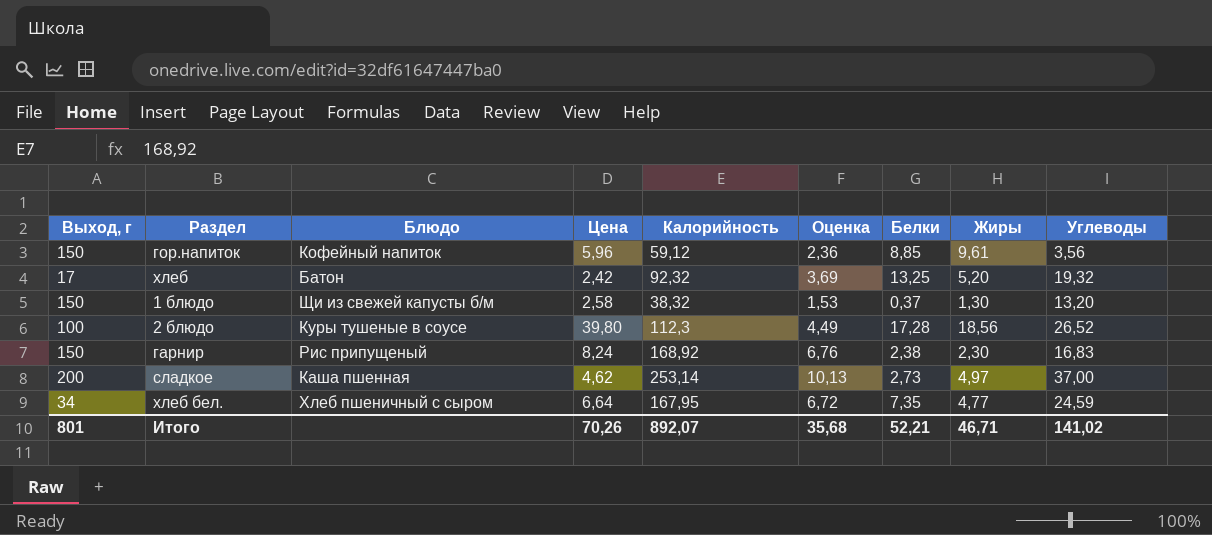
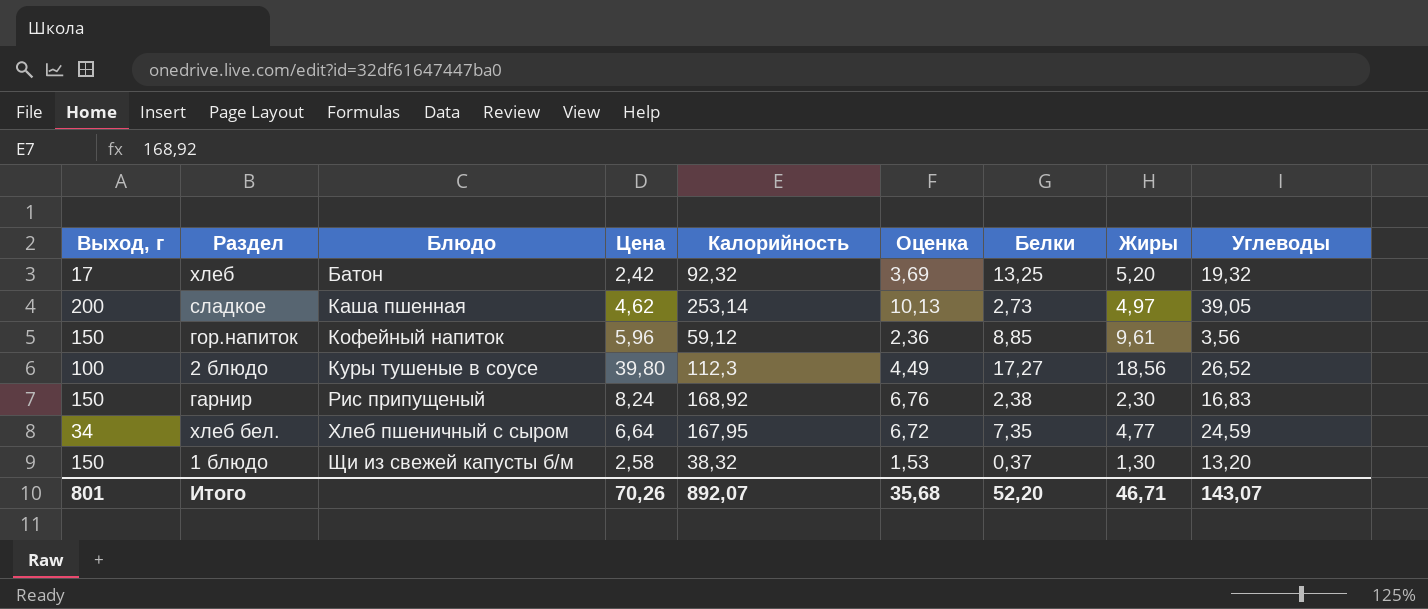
row order: none -> Блюдо ascending
сладкое | Углеводы: 37,00 -> 39,05
2 блюдо | Белки: 17,28 -> 17,27
Итого | Белки: 52,21 -> 52,20
Итого | Углеводы: 141,02 -> 143,07

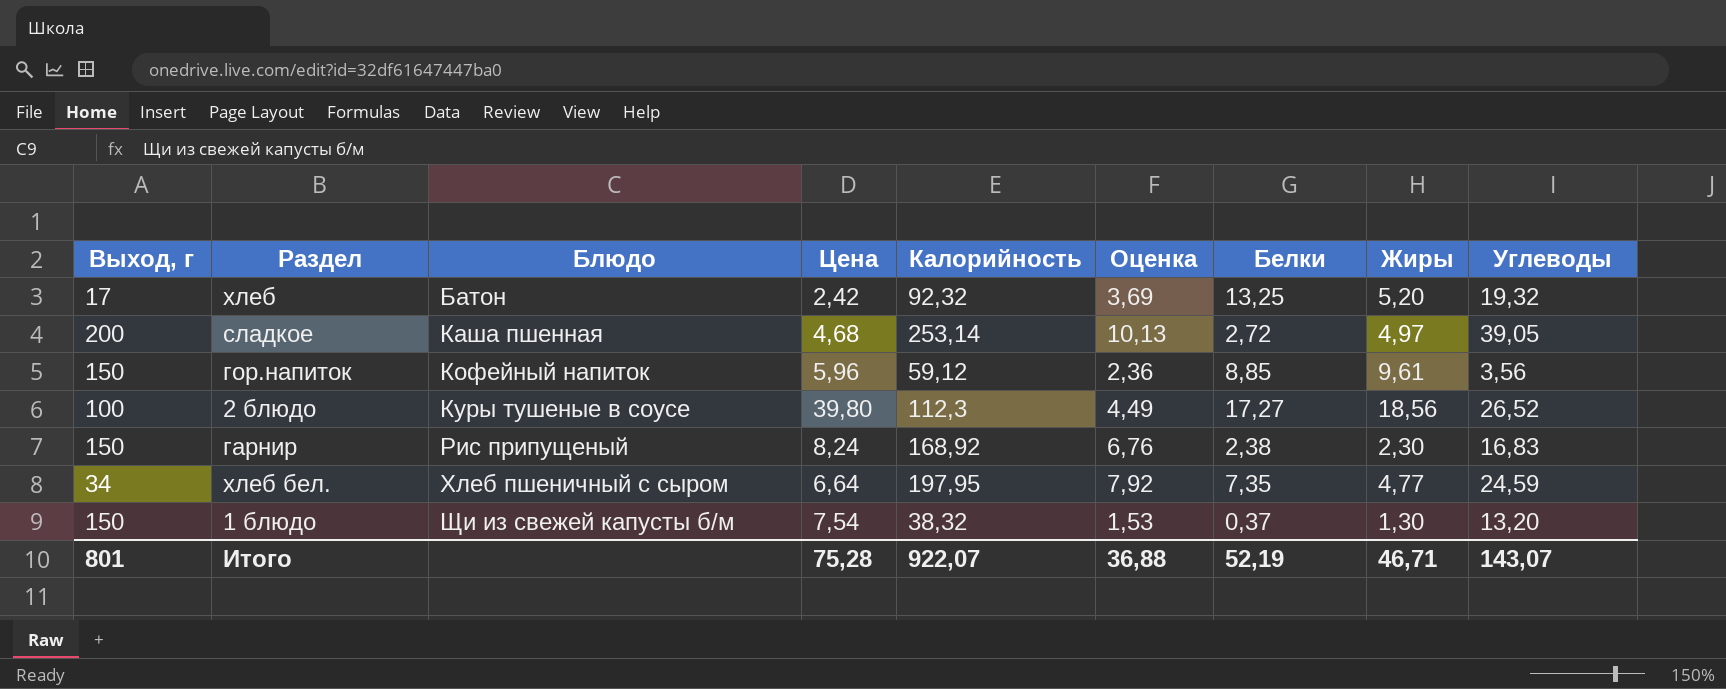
сладкое | Цена: 4,62 -> 4,68
сладкое | Белки: 2,73 -> 2,72
хлеб бел. | Калорийность: 167,95 -> 197,95
хлеб бел. | Оценка: 6,72 -> 7,92
1 блюдо | Цена: 2,58 -> 7,54
Итого | Цена: 70,26 -> 75,28
Итого | Калорийность: 892,07 -> 922,07
Итого | Оценка: 35,68 -> 36,88
Итого | Белки: 52,20 -> 52,19

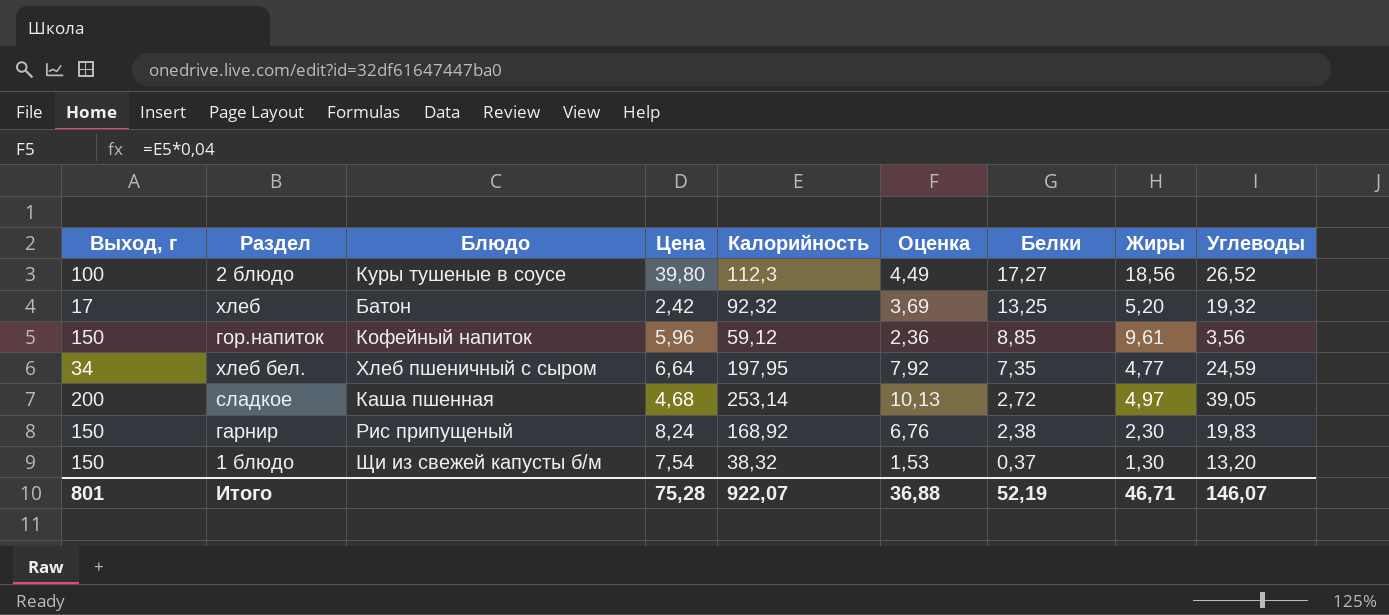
row order: Блюдо ascending -> Белки descending
гарнир | Углеводы: 16,83 -> 19,83
Итого | Углеводы: 143,07 -> 146,07

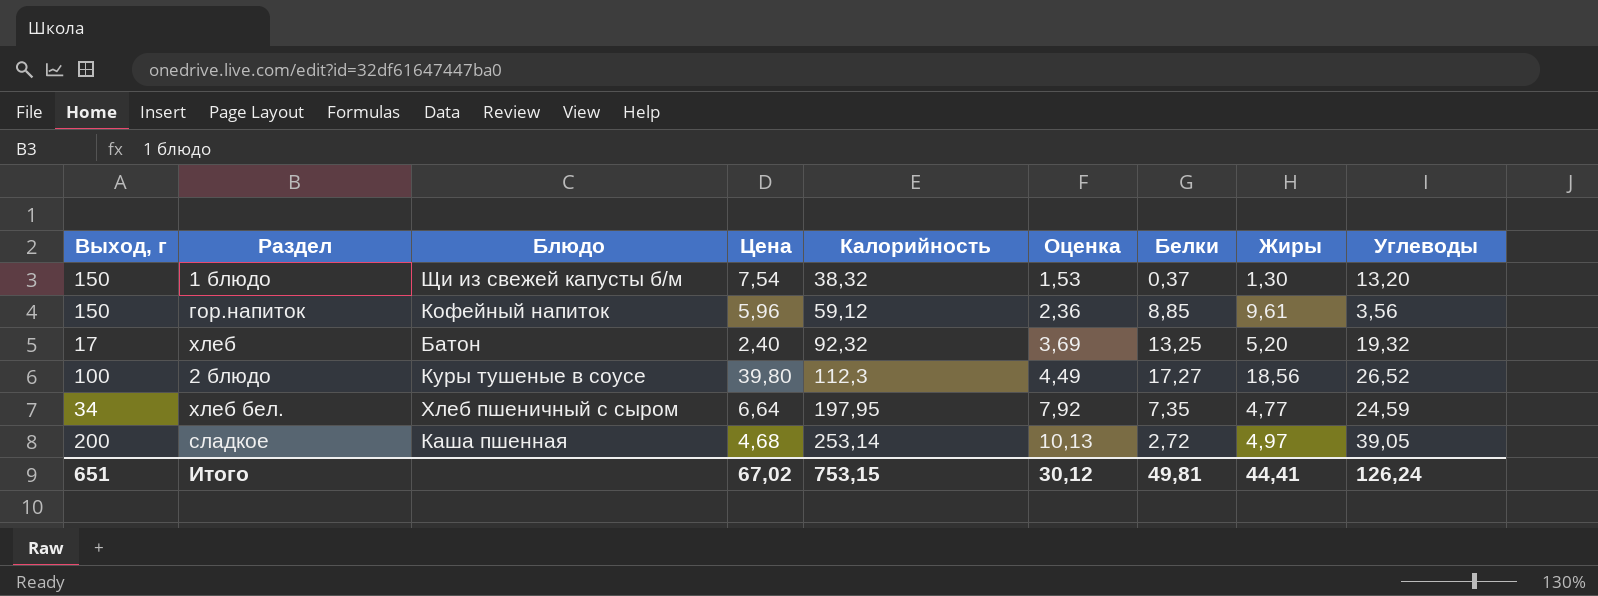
row order: Белки descending -> Калорийность ascending
row гарнир: 150 | Рис припущеный | 8,24 | 168,92 | 6,76 | 2,38 | 2,30 | 19,83 -> none
хлеб | Цена: 2,42 -> 2,40
Итого | Выход, г: 801 -> 651
Итого | Цена: 75,28 -> 67,02
Итого | Калорийность: 922,07 -> 753,15
Итого | Оценка: 36,88 -> 30,12
Итого | Белки: 52,19 -> 49,81
Итого | Жиры: 46,71 -> 44,41
Итого | Углеводы: 146,07 -> 126,24

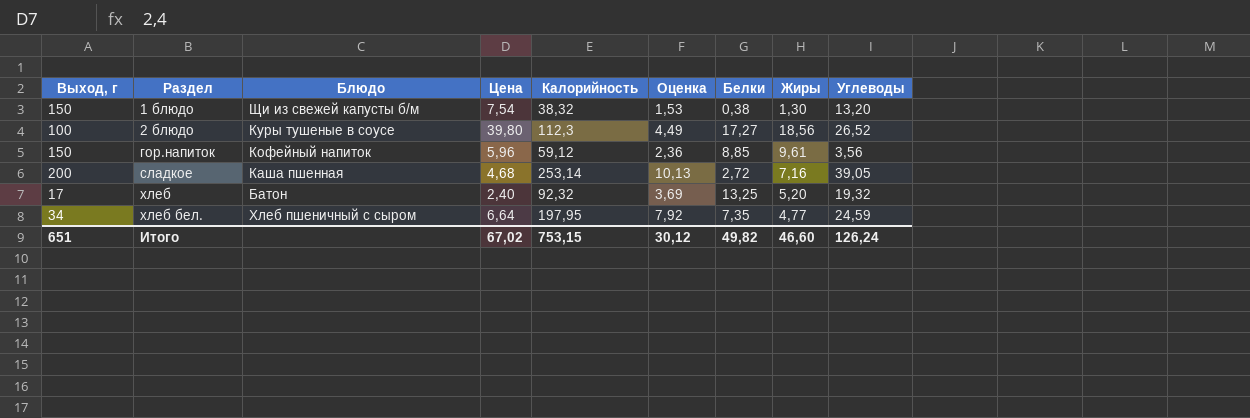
row order: Калорийность ascending -> Раздел ascending
1 блюдо | Белки: 0,37 -> 0,38
сладкое | Жиры: 4,97 -> 7,16
Итого | Белки: 49,81 -> 49,82
Итого | Жиры: 44,41 -> 46,60

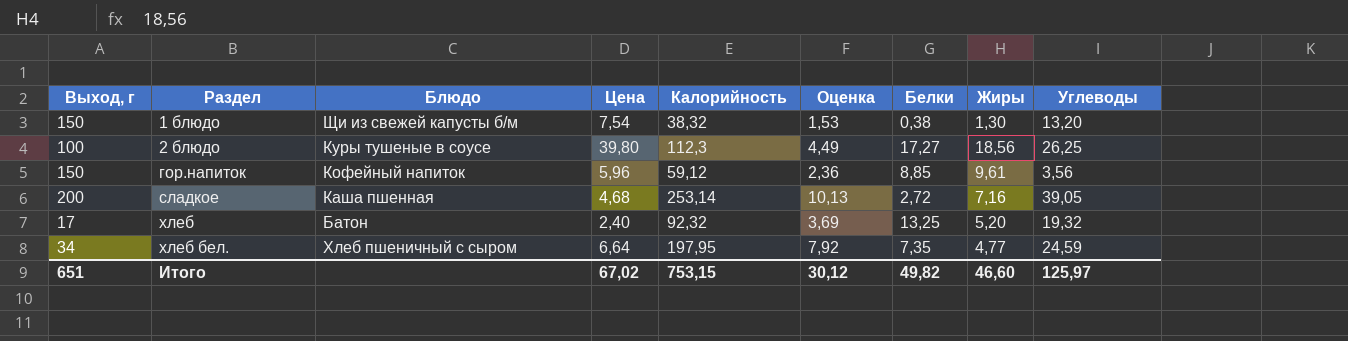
2 блюдо | Углеводы: 26,52 -> 26,25
Итого | Углеводы: 126,24 -> 125,97

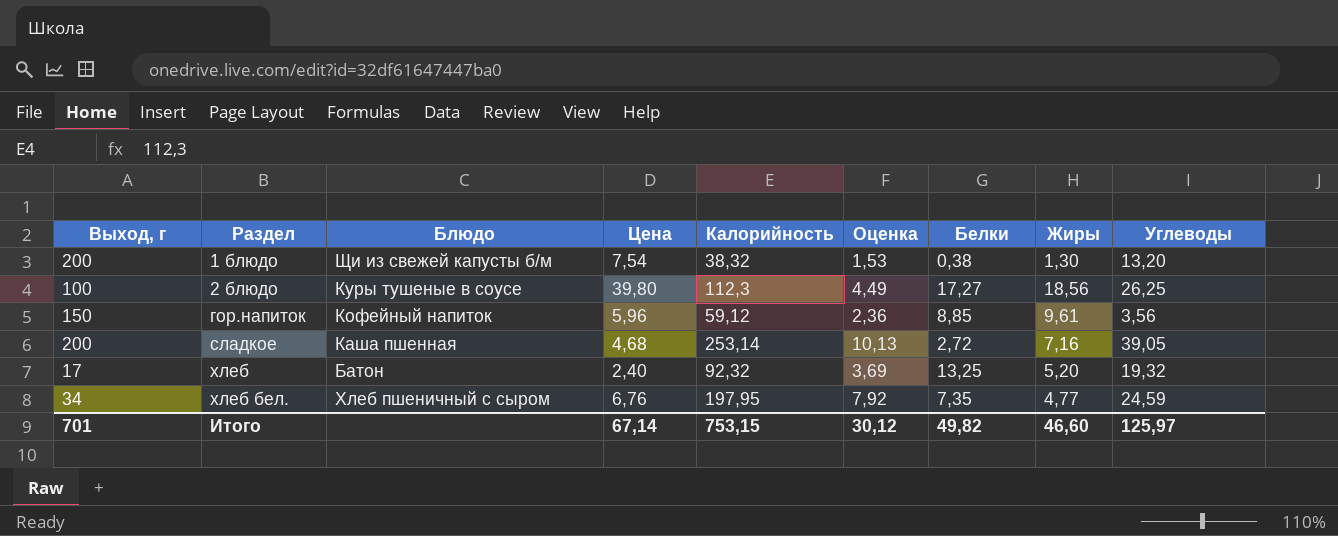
1 блюдо | Выход, г: 150 -> 200
хлеб бел. | Цена: 6,64 -> 6,76
Итого | Выход, г: 651 -> 701
Итого | Цена: 67,02 -> 67,14

